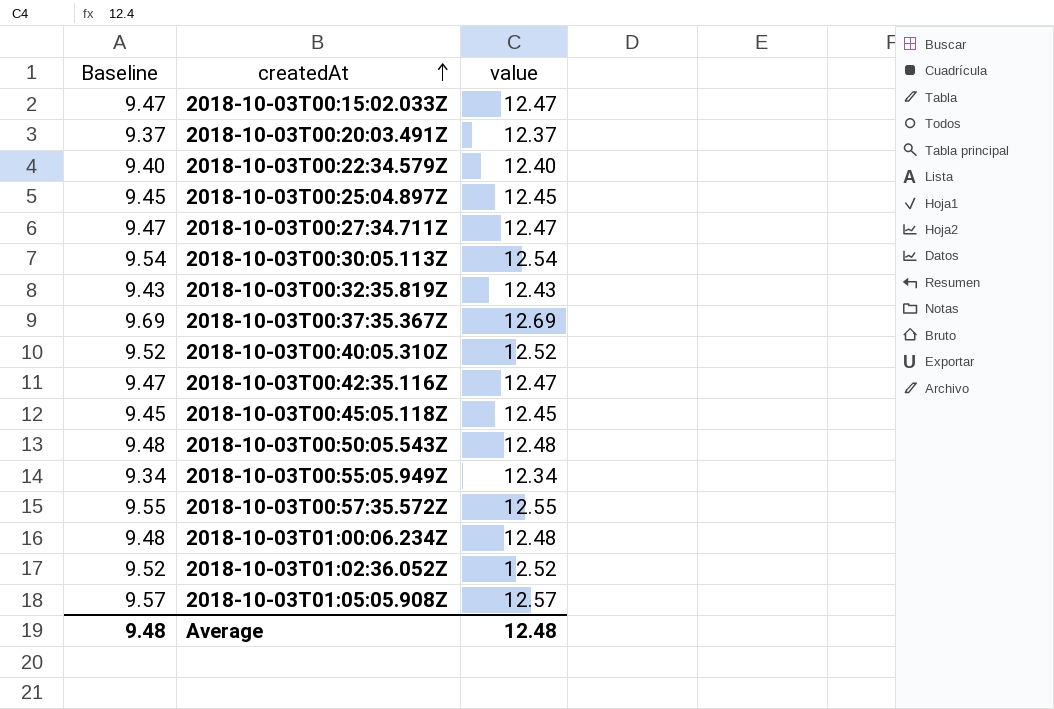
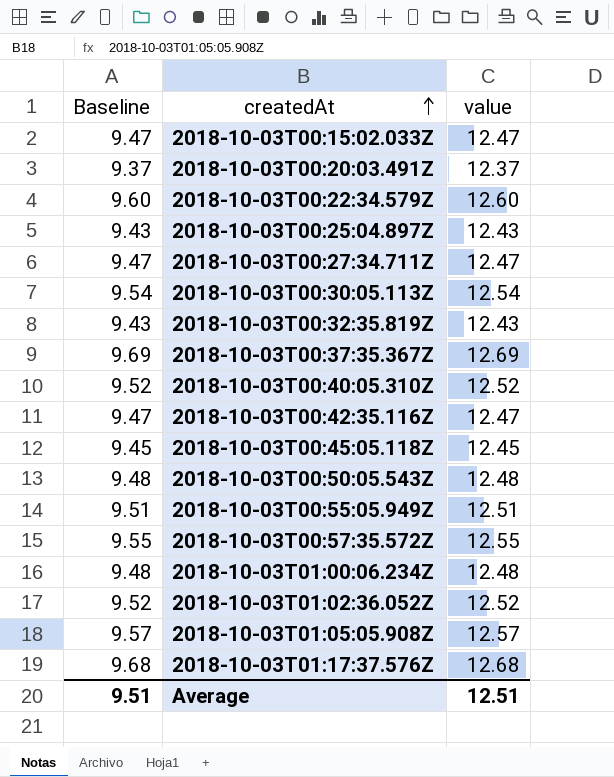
2018-10-03T00:22:34.579Z | Baseline: 9.40 -> 9.60
2018-10-03T00:22:34.579Z | value: 12.40 -> 12.60
2018-10-03T00:25:04.897Z | Baseline: 9.45 -> 9.43
2018-10-03T00:25:04.897Z | value: 12.45 -> 12.43
2018-10-03T00:55:05.949Z | Baseline: 9.34 -> 9.51
2018-10-03T00:55:05.949Z | value: 12.34 -> 12.51
row 2018-10-03T01:17:37.576Z: none -> 9.68 | 12.68
Average | Baseline: 9.48 -> 9.51
Average | value: 12.48 -> 12.51

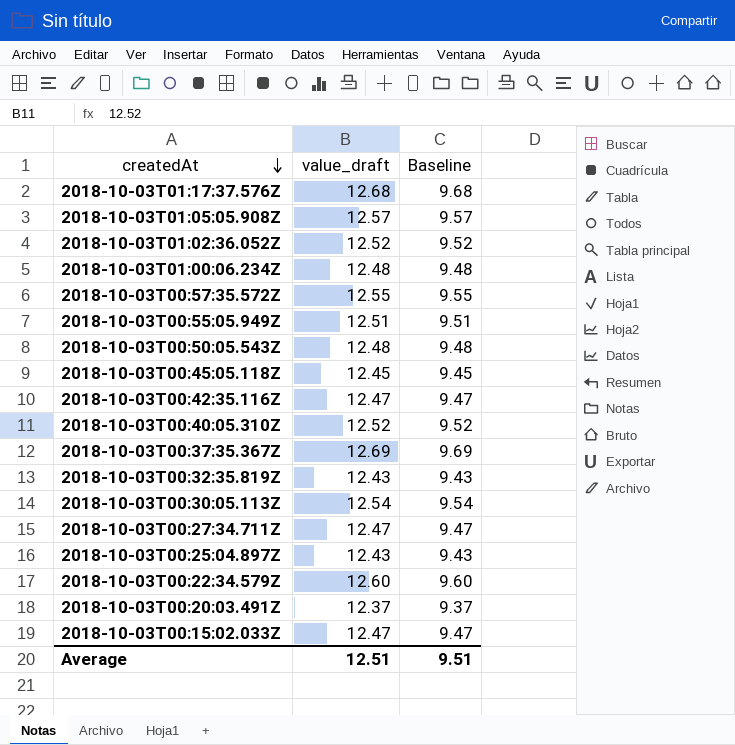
row order: createdAt ascending -> createdAt descending
column name: value -> value_draft
column Baseline | position: 1 -> 3

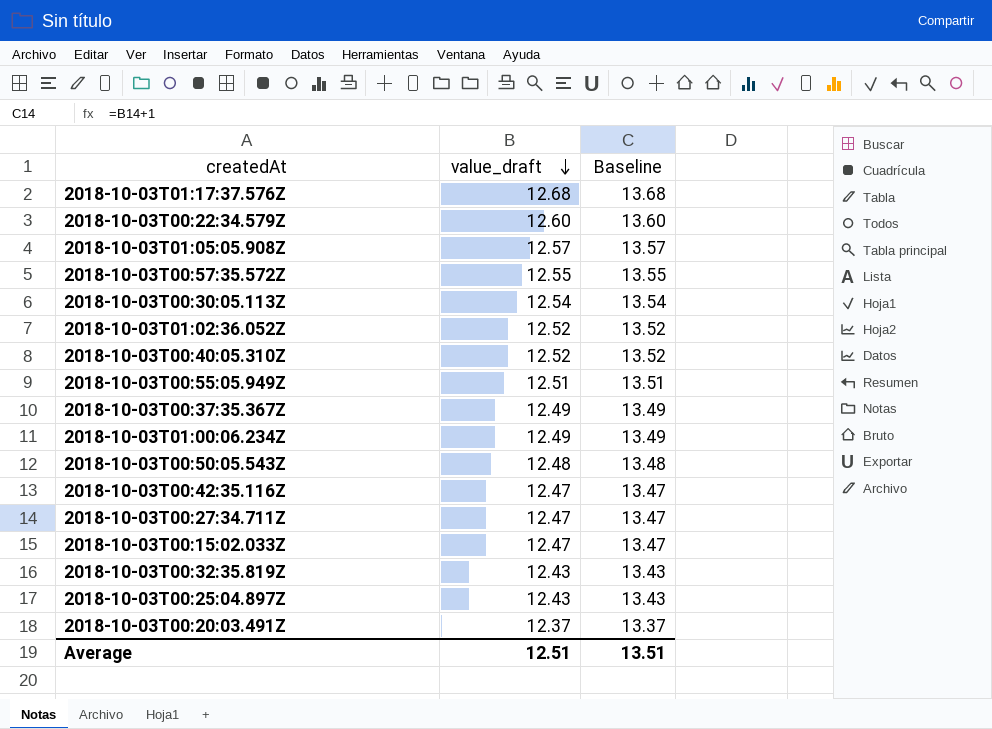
row order: createdAt descending -> value_draft descending
column Baseline | formula: [value_draft] - 3 -> [value_draft] + 1
row 2018-10-03T00:45:05.118Z: 12.45 | 9.45 -> none
2018-10-03T00:37:35.367Z | value_draft: 12.69 -> 12.49
2018-10-03T01:00:06.234Z | value_draft: 12.48 -> 12.49
Average | Baseline: 9.51 -> 13.51

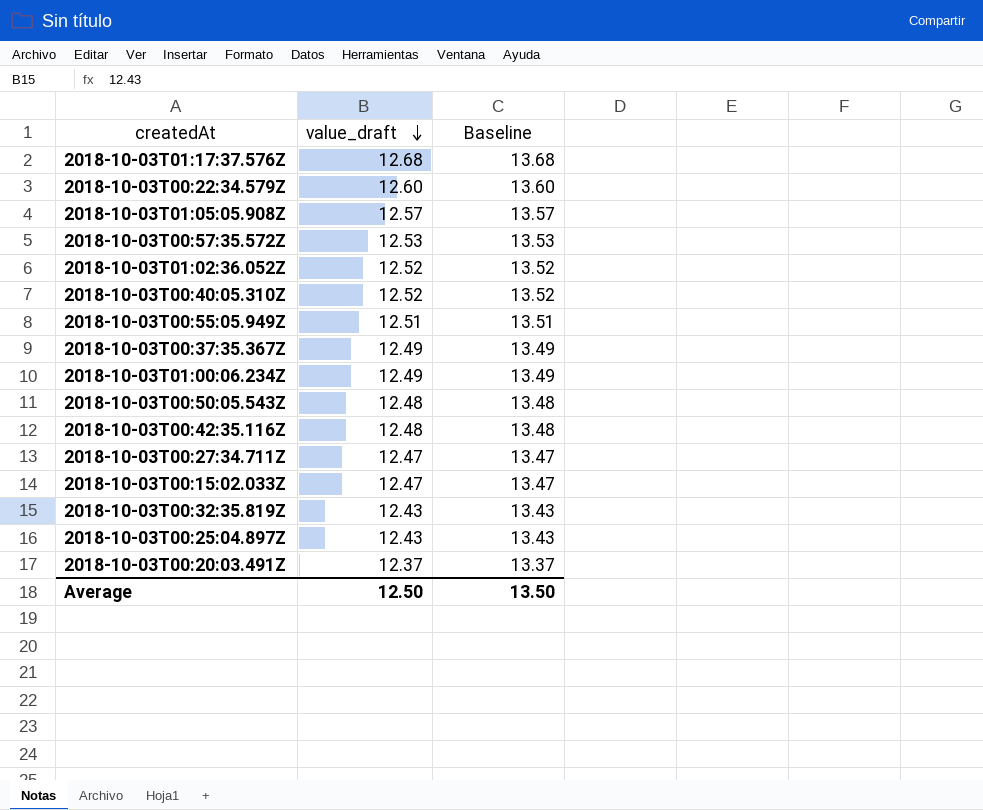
row 2018-10-03T00:30:05.113Z: 12.54 | 13.54 -> none
2018-10-03T00:57:35.572Z | value_draft: 12.55 -> 12.53
2018-10-03T00:57:35.572Z | Baseline: 13.55 -> 13.53
2018-10-03T00:42:35.116Z | value_draft: 12.47 -> 12.48
2018-10-03T00:42:35.116Z | Baseline: 13.47 -> 13.48
Average | value_draft: 12.51 -> 12.50
Average | Baseline: 13.51 -> 13.50

